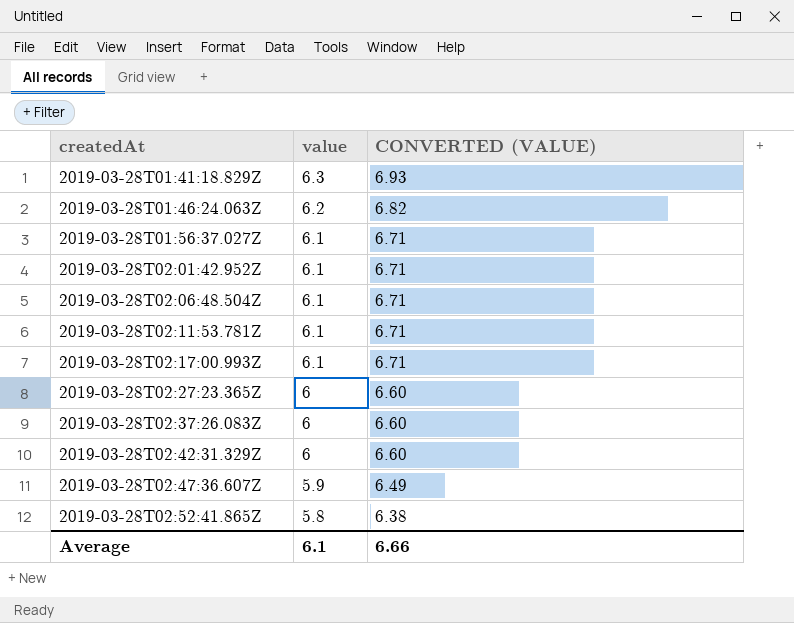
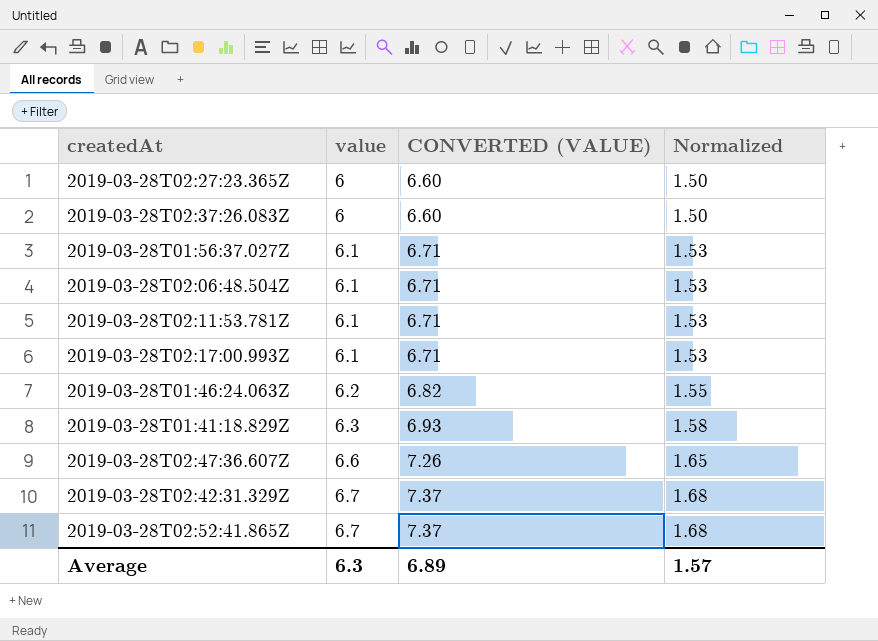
row order: createdAt ascending -> value ascending
column Normalized | formula: none -> [value] * 0.25
row 2019-03-28T02:01:42.952Z: 6.1 | 6.71 -> none
2019-03-28T02:47:36.607Z | value: 5.9 -> 6.6
2019-03-28T02:47:36.607Z | CONVERTED (VALUE): 6.49 -> 7.26
2019-03-28T02:42:31.329Z | value: 6 -> 6.7
2019-03-28T02:42:31.329Z | CONVERTED (VALUE): 6.60 -> 7.37
2019-03-28T02:52:41.865Z | value: 5.8 -> 6.7
2019-03-28T02:52:41.865Z | CONVERTED (VALUE): 6.38 -> 7.37
Average | value: 6.1 -> 6.3
Average | CONVERTED (VALUE): 6.66 -> 6.89

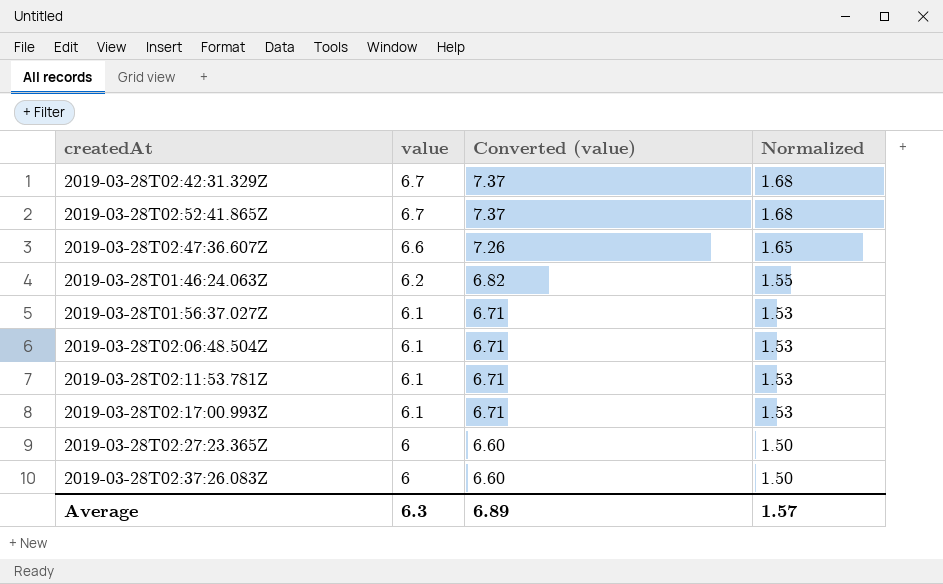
row order: value ascending -> value descending
column name: CONVERTED (VALUE) -> Converted (value)
row 2019-03-28T01:41:18.829Z: 6.3 | 6.93 | 1.58 -> none

